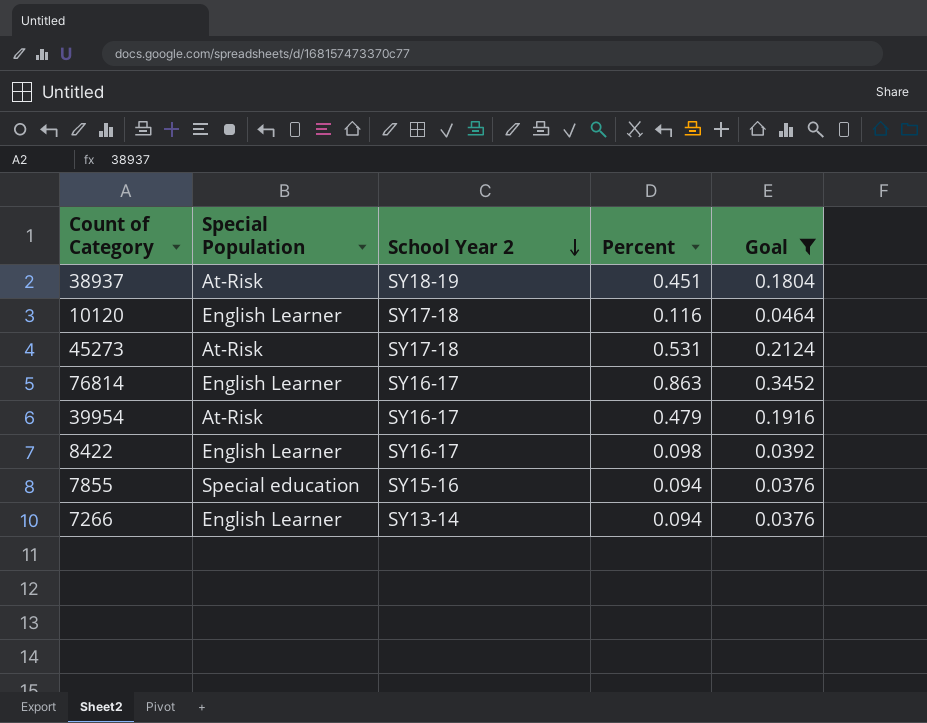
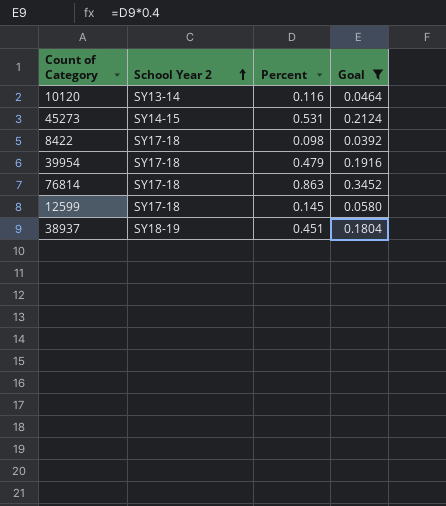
row order: School Year 2 descending -> School Year 2 ascending
column Special Population | position: 2 -> none
row 7855: Special education | SY15-16 | 0.094 | 0.0376 -> none
row 7266: English Learner | SY13-14 | 0.094 | 0.0376 -> none
10120 | School Year 2: SY17-18 -> SY13-14
45273 | School Year 2: SY17-18 -> SY14-15
8422 | School Year 2: SY16-17 -> SY17-18
39954 | School Year 2: SY16-17 -> SY17-18
76814 | School Year 2: SY16-17 -> SY17-18
row 12599: none -> SY17-18 | 0.145 | 0.0580

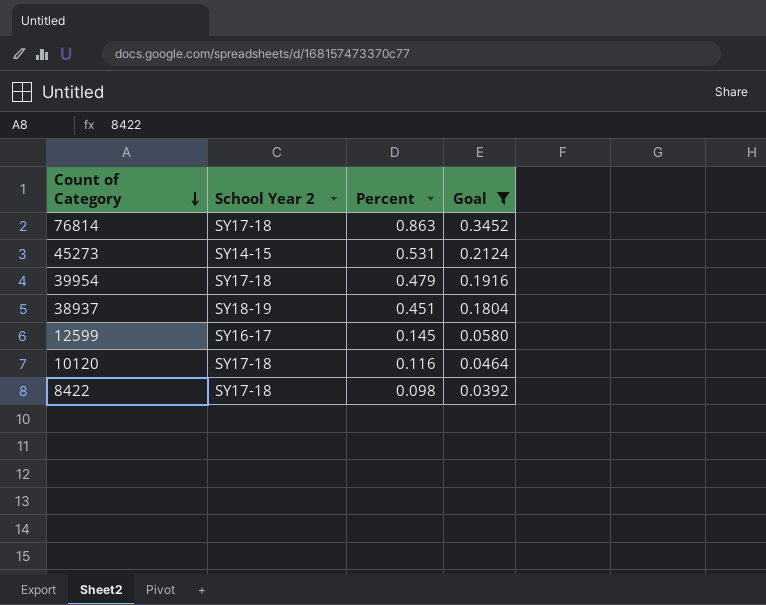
row order: School Year 2 ascending -> Count of Category descending
12599 | School Year 2: SY17-18 -> SY16-17
10120 | School Year 2: SY13-14 -> SY17-18

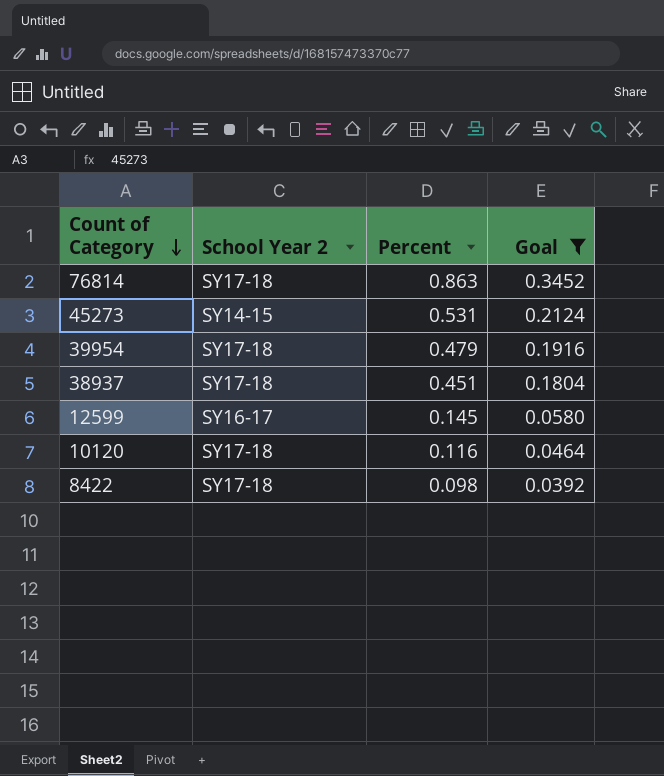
38937 | School Year 2: SY18-19 -> SY17-18

